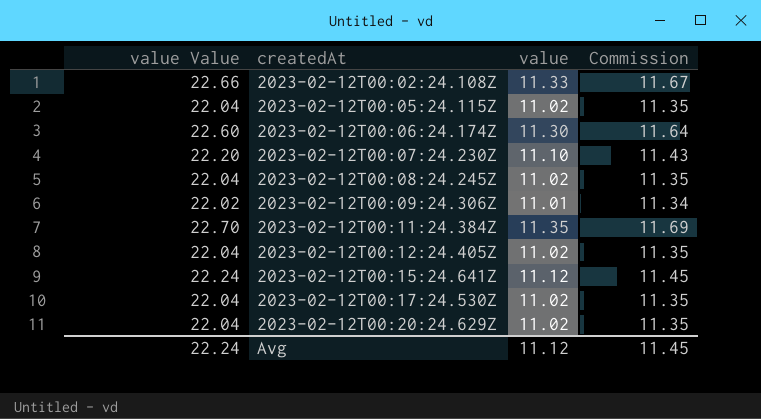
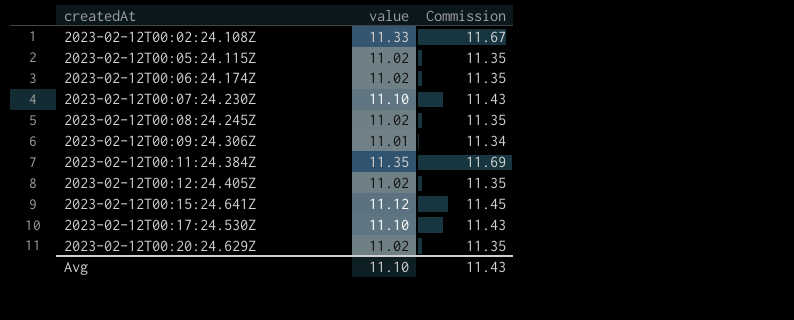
column value Value | formula: [value] * 2 -> none
2023-02-12T00:06:24.174Z | value: 11.30 -> 11.02
2023-02-12T00:06:24.174Z | Commission: 11.64 -> 11.35
2023-02-12T00:17:24.530Z | value: 11.02 -> 11.10
2023-02-12T00:17:24.530Z | Commission: 11.35 -> 11.43
Avg | value: 11.12 -> 11.10
Avg | Commission: 11.45 -> 11.43

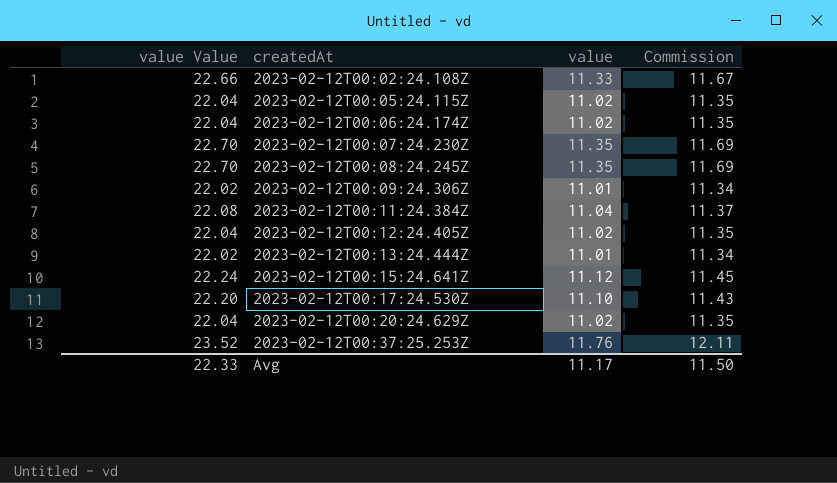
column value Value | formula: none -> [value] * 2
2023-02-12T00:07:24.230Z | value: 11.10 -> 11.35
2023-02-12T00:07:24.230Z | Commission: 11.43 -> 11.69
2023-02-12T00:08:24.245Z | value: 11.02 -> 11.35
2023-02-12T00:08:24.245Z | Commission: 11.35 -> 11.69
2023-02-12T00:11:24.384Z | value: 11.35 -> 11.04
2023-02-12T00:11:24.384Z | Commission: 11.69 -> 11.37
row 2023-02-12T00:13:24.444Z: none -> 22.02 | 11.01 | 11.34
row 2023-02-12T00:37:25.253Z: none -> 23.52 | 11.76 | 12.11
Avg | value: 11.10 -> 11.17
Avg | Commission: 11.43 -> 11.50

